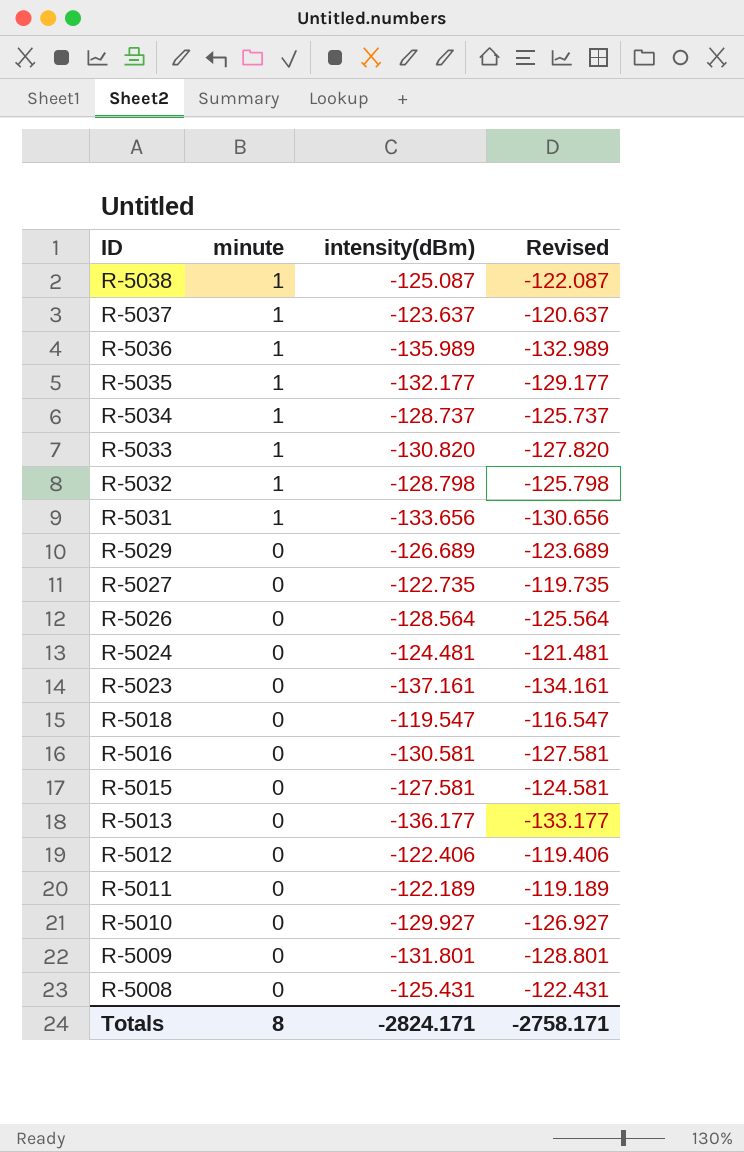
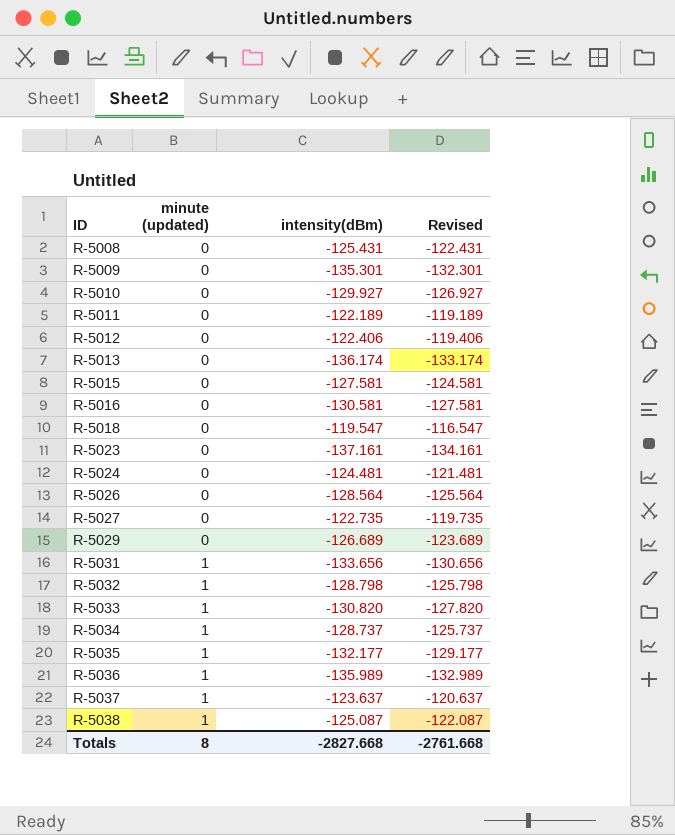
row order: ID descending -> ID ascending
column name: minute -> minute (updated)
R-5009 | intensity(dBm): -131.801 -> -135.301
R-5009 | Revised: -128.801 -> -132.301
R-5013 | intensity(dBm): -136.177 -> -136.174
R-5013 | Revised: -133.177 -> -133.174
Totals | intensity(dBm): -2824.171 -> -2827.668
Totals | Revised: -2758.171 -> -2761.668

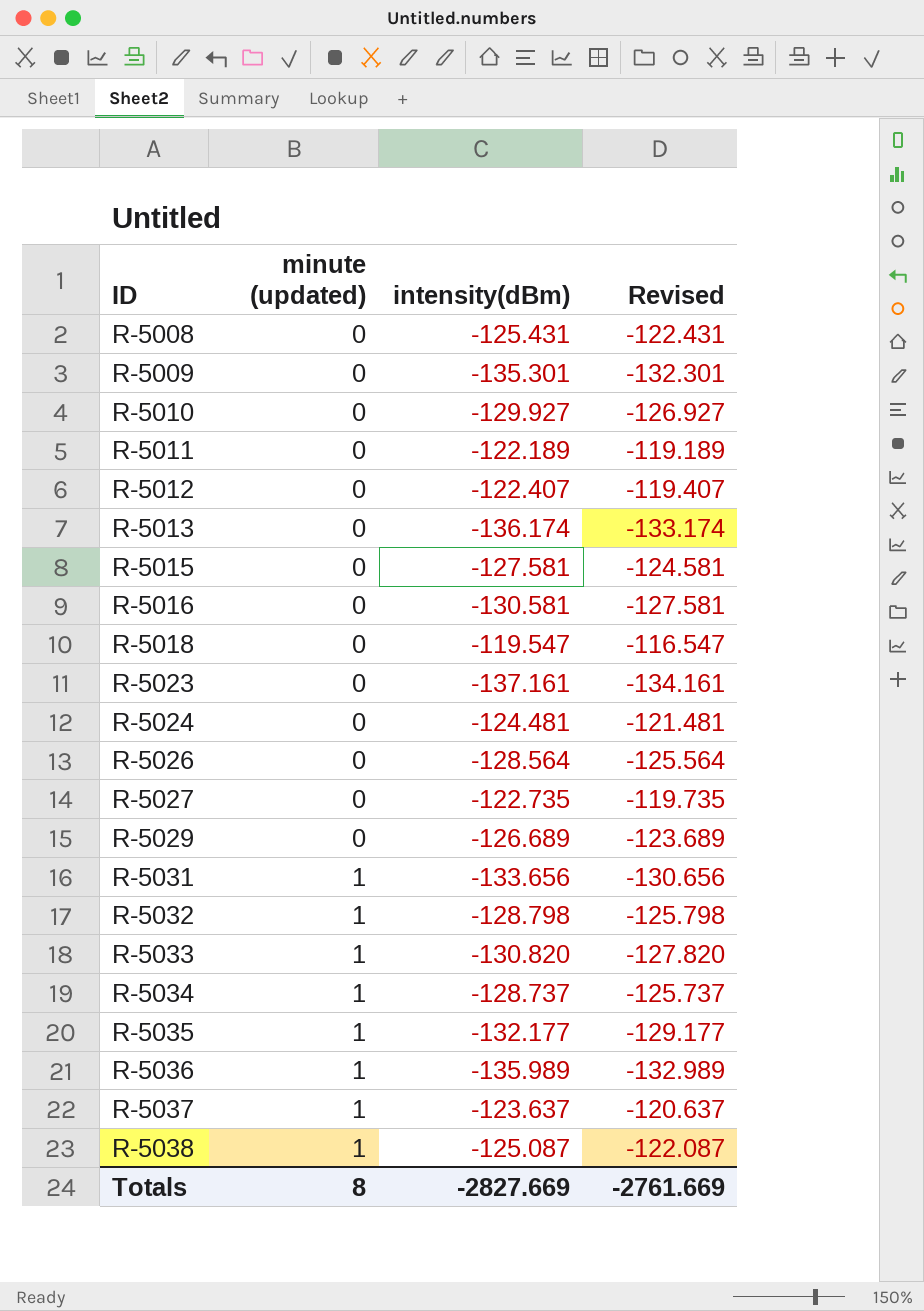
R-5012 | intensity(dBm): -122.406 -> -122.407
R-5012 | Revised: -119.406 -> -119.407
Totals | intensity(dBm): -2827.668 -> -2827.669
Totals | Revised: -2761.668 -> -2761.669

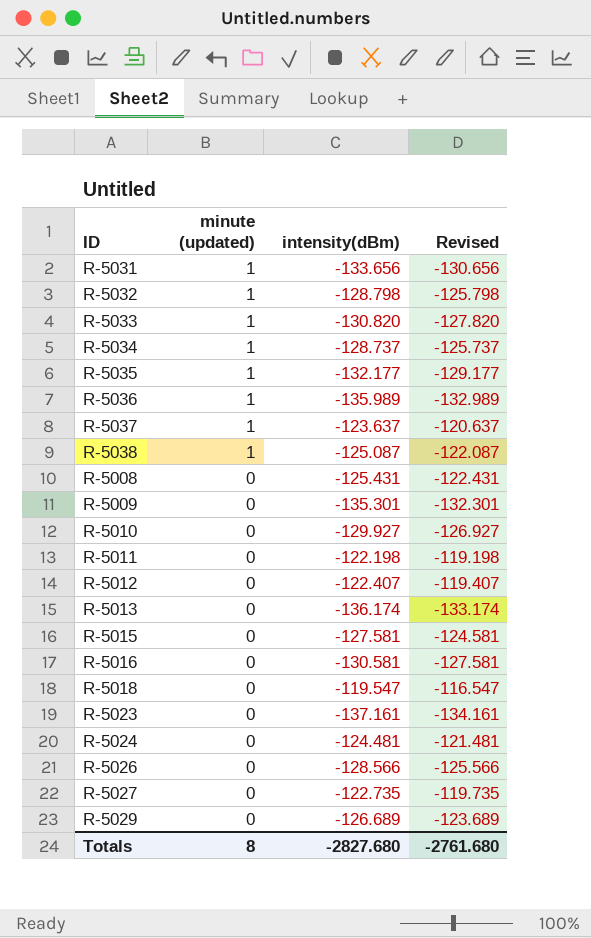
row order: ID ascending -> minute (updated) descending
R-5011 | intensity(dBm): -122.189 -> -122.198
R-5011 | Revised: -119.189 -> -119.198
R-5026 | intensity(dBm): -128.564 -> -128.566
R-5026 | Revised: -125.564 -> -125.566
Totals | intensity(dBm): -2827.669 -> -2827.680
Totals | Revised: -2761.669 -> -2761.680

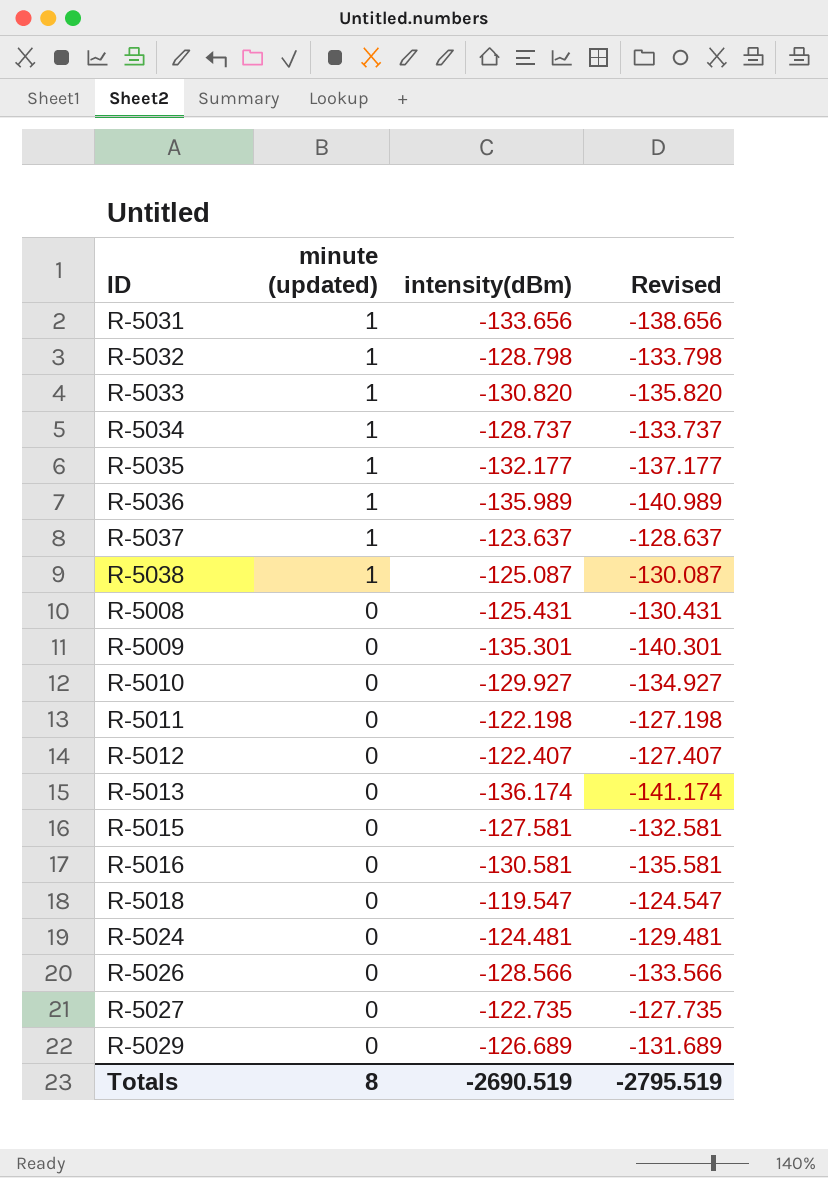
column Revised | formula: [intensity(dBm)] + 3 -> [intensity(dBm)] - 5
row R-5023: 0 | -137.161 | -134.161 -> none
Totals | intensity(dBm): -2827.680 -> -2690.519
Totals | Revised: -2761.680 -> -2795.519

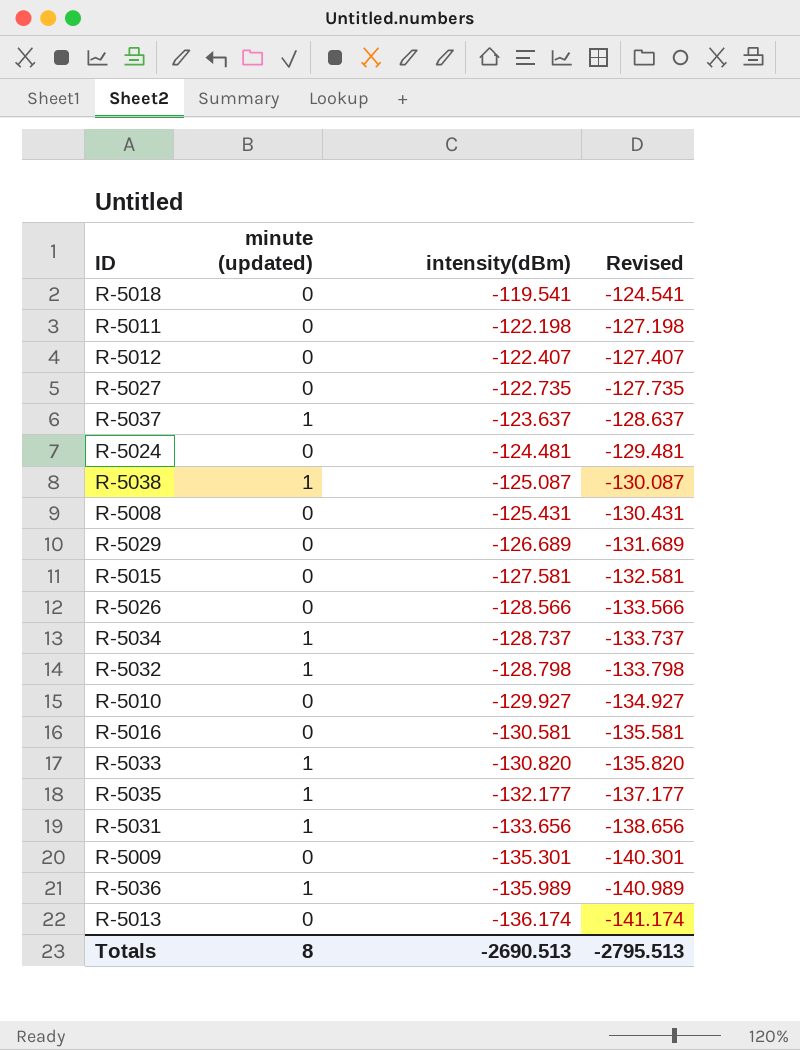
row order: minute (updated) descending -> intensity(dBm) descending
R-5018 | intensity(dBm): -119.547 -> -119.541
R-5018 | Revised: -124.547 -> -124.541
Totals | intensity(dBm): -2690.519 -> -2690.513
Totals | Revised: -2795.519 -> -2795.513

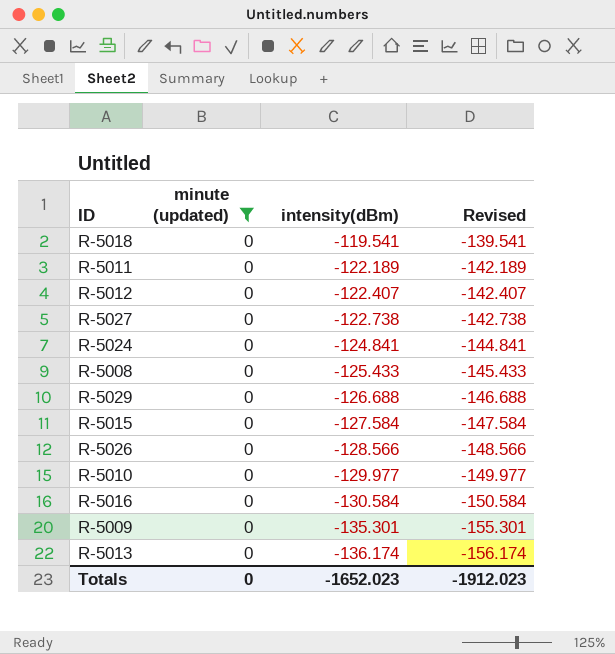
filter: none -> minute (updated) = 0
column Revised | formula: [intensity(dBm)] - 5 -> [intensity(dBm)] - 20
R-5011 | intensity(dBm): -122.198 -> -122.189
R-5027 | intensity(dBm): -122.735 -> -122.738
R-5024 | intensity(dBm): -124.481 -> -124.841
R-5008 | intensity(dBm): -125.431 -> -125.433
R-5029 | intensity(dBm): -126.689 -> -126.688
R-5015 | intensity(dBm): -127.581 -> -127.584
R-5010 | intensity(dBm): -129.927 -> -129.977
R-5016 | intensity(dBm): -130.581 -> -130.584
Totals | minute (updated): 8 -> 0
Totals | intensity(dBm): -2690.513 -> -1652.023
Totals | Revised: -2795.513 -> -1912.023

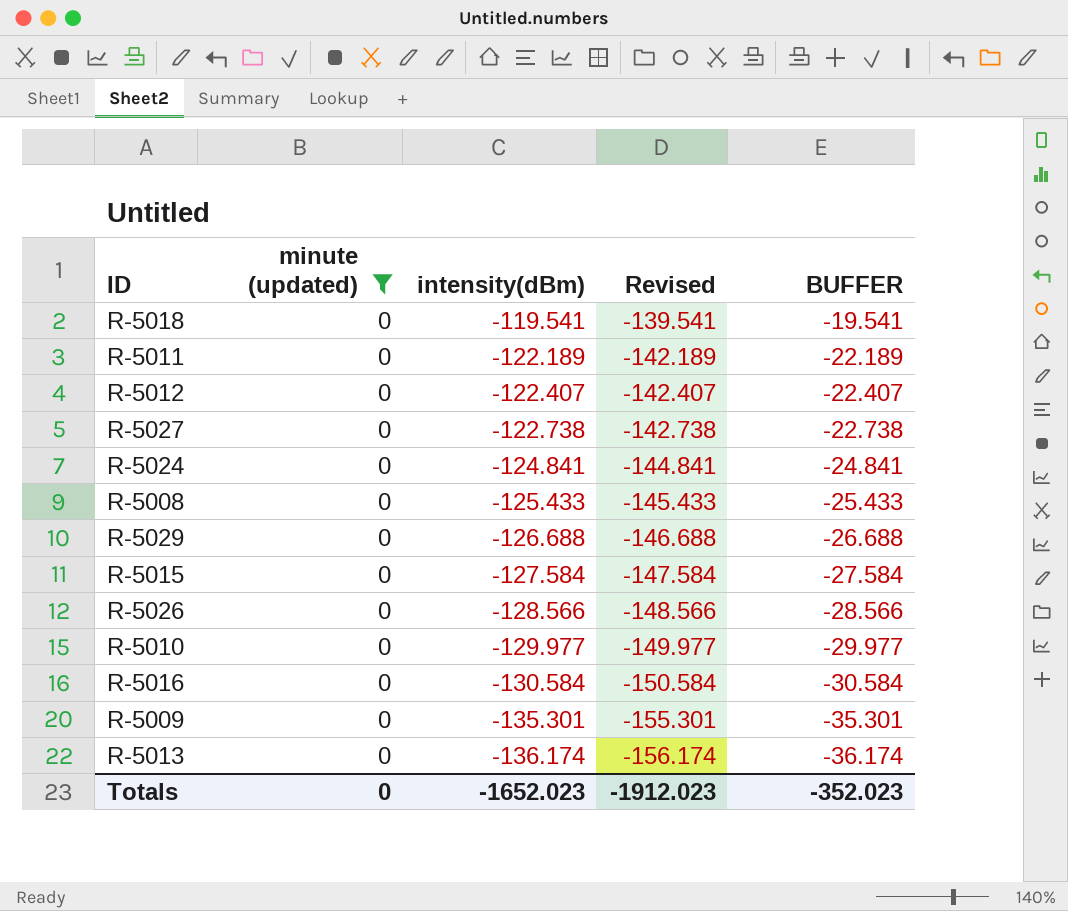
column BUFFER | formula: none -> [intensity(dBm)] + 100

